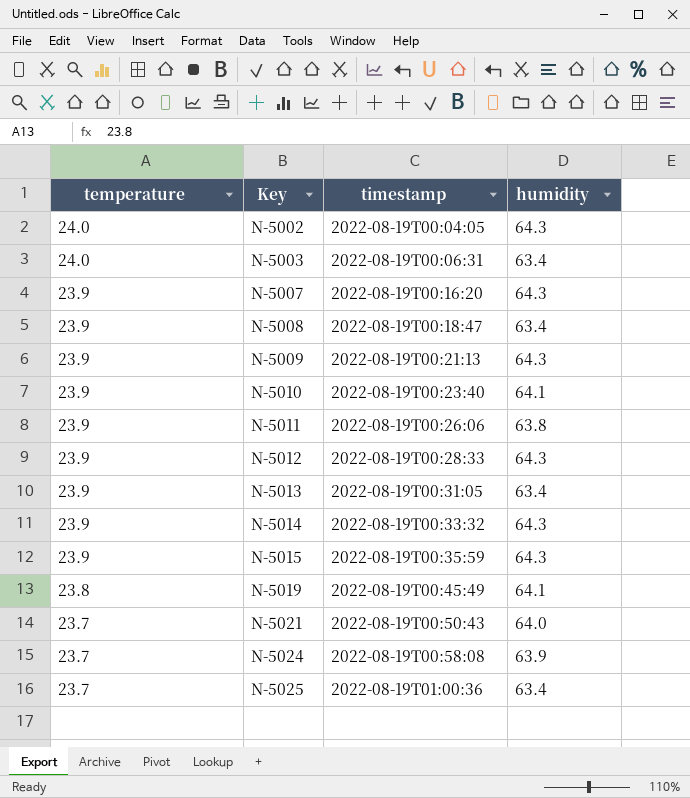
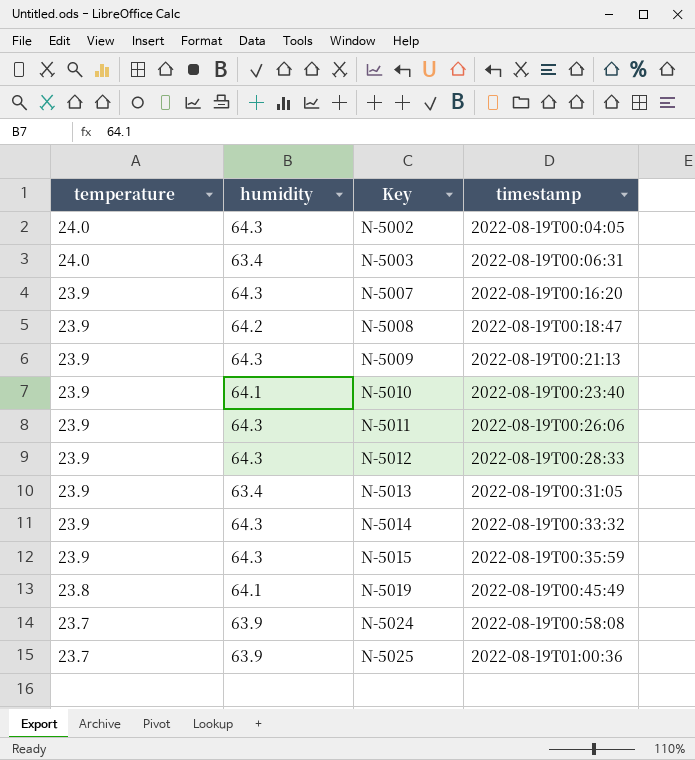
column humidity | position: 4 -> 2
row N-5021: 23.7 | 2022-08-19T00:50:43 | 64.0 -> none
N-5008 | humidity: 63.4 -> 64.2
N-5011 | humidity: 63.8 -> 64.3
N-5025 | humidity: 63.4 -> 63.9

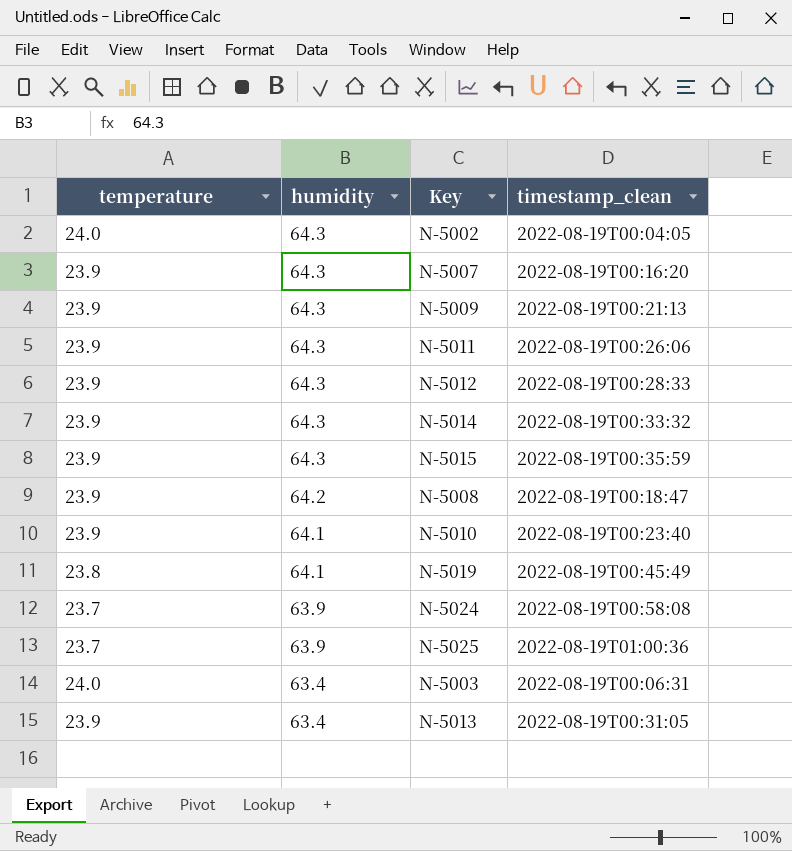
row order: temperature descending -> humidity descending
column name: timestamp -> timestamp_clean

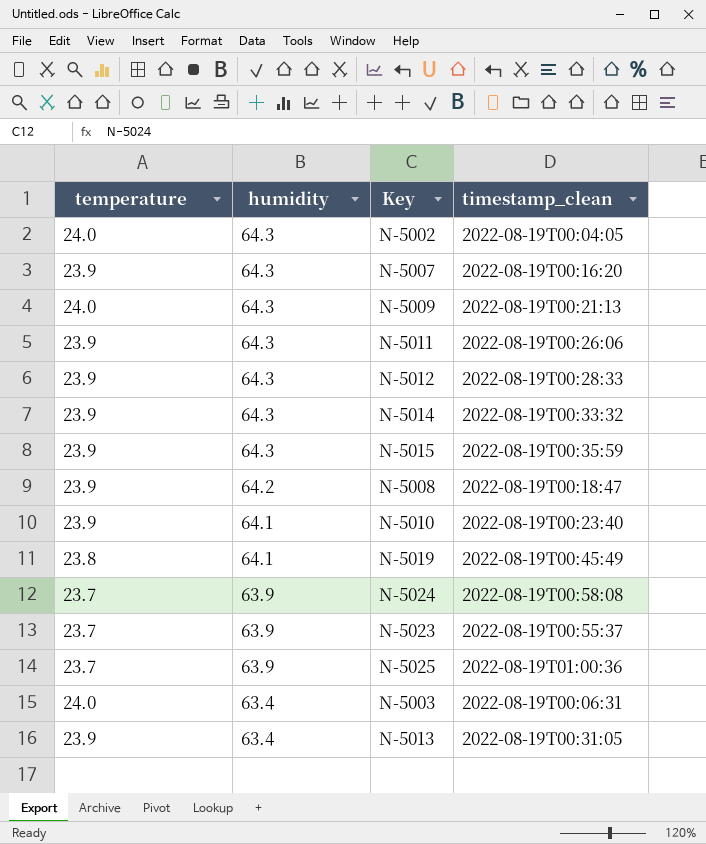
N-5009 | temperature: 23.9 -> 24.0
row N-5023: none -> 23.7 | 63.9 | 2022-08-19T00:55:37

